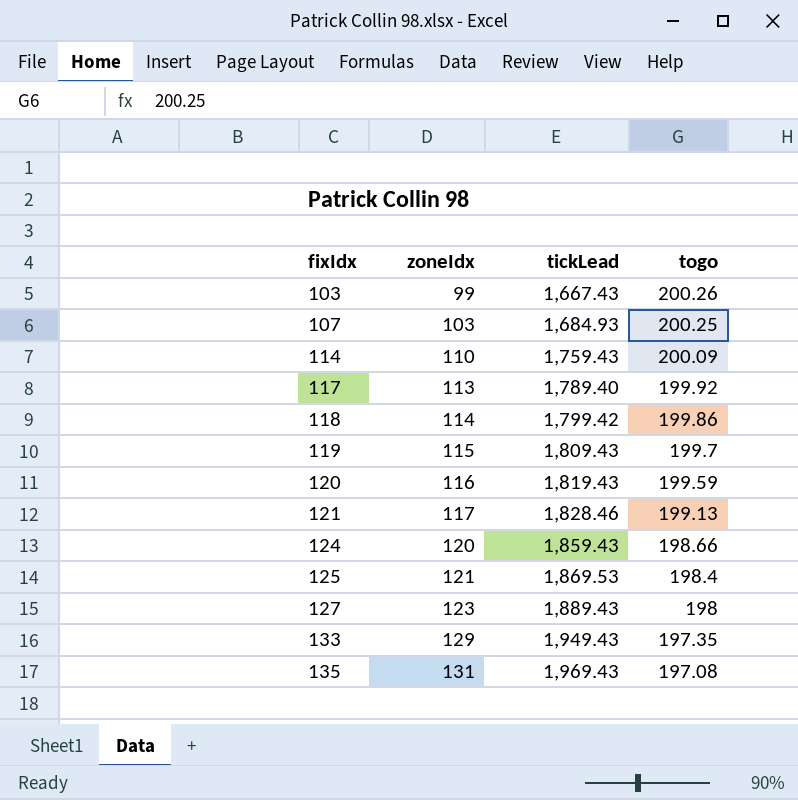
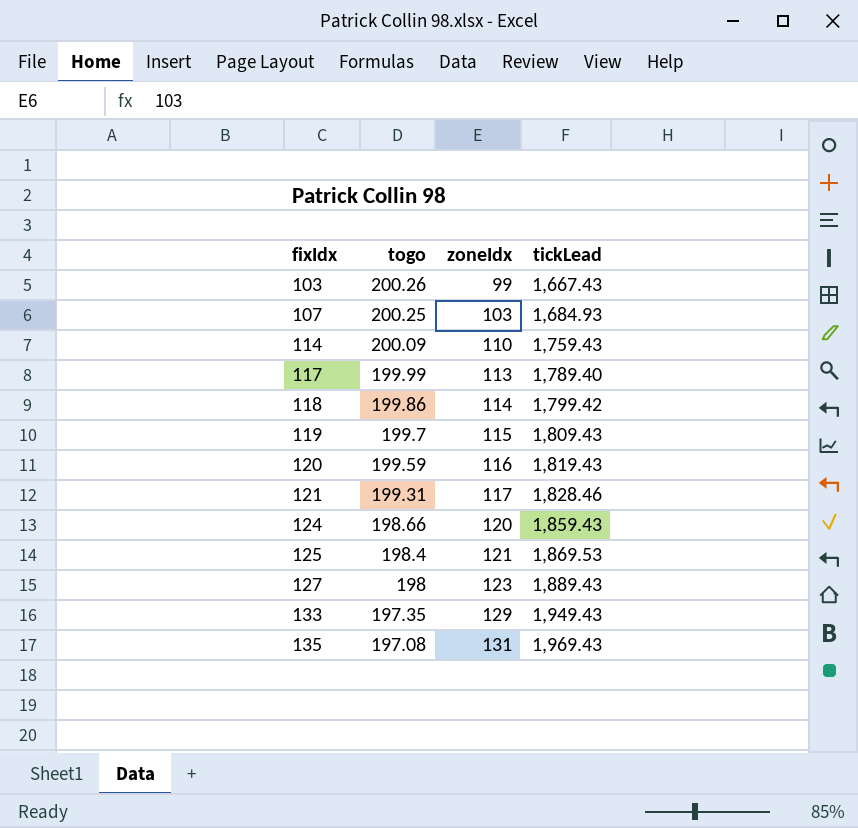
column togo | position: 4 -> 2
117 | togo: 199.92 -> 199.99
121 | togo: 199.13 -> 199.31

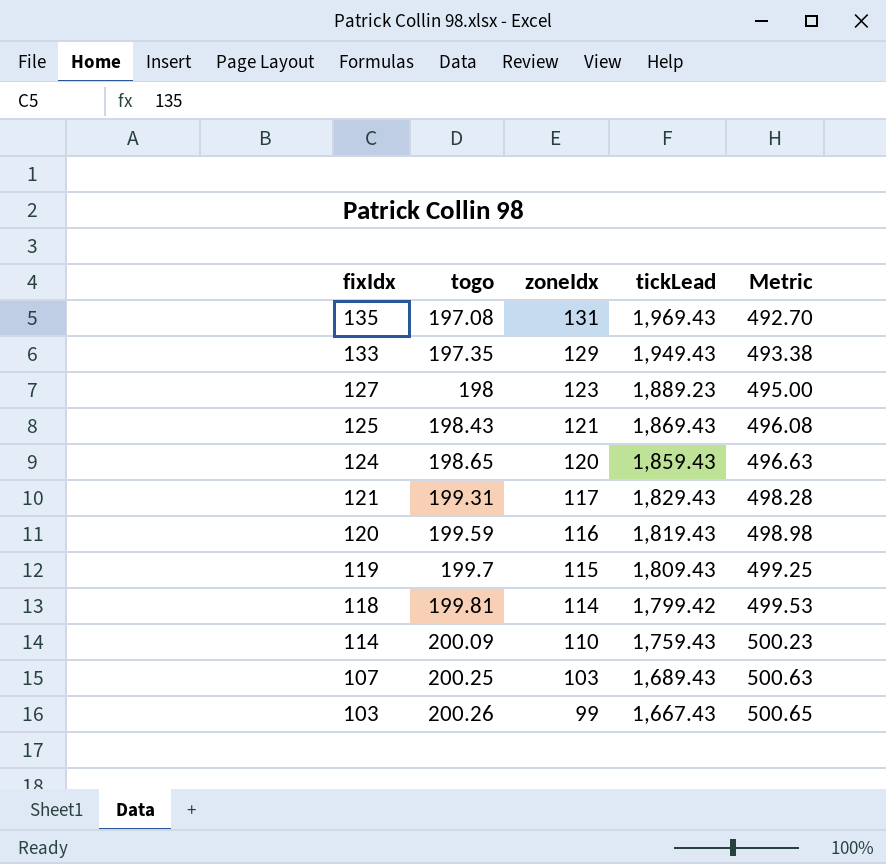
row order: fixIdx ascending -> fixIdx descending
column Metric | formula: none -> [togo] * 2.5
row 117: 199.99 | 113 | 1,789.40 -> none
127 | tickLead: 1,889.43 -> 1,889.23
125 | togo: 198.4 -> 198.43
125 | tickLead: 1,869.53 -> 1,869.43
124 | togo: 198.66 -> 198.65
121 | tickLead: 1,828.46 -> 1,829.43
118 | togo: 199.86 -> 199.81
107 | tickLead: 1,684.93 -> 1,689.43

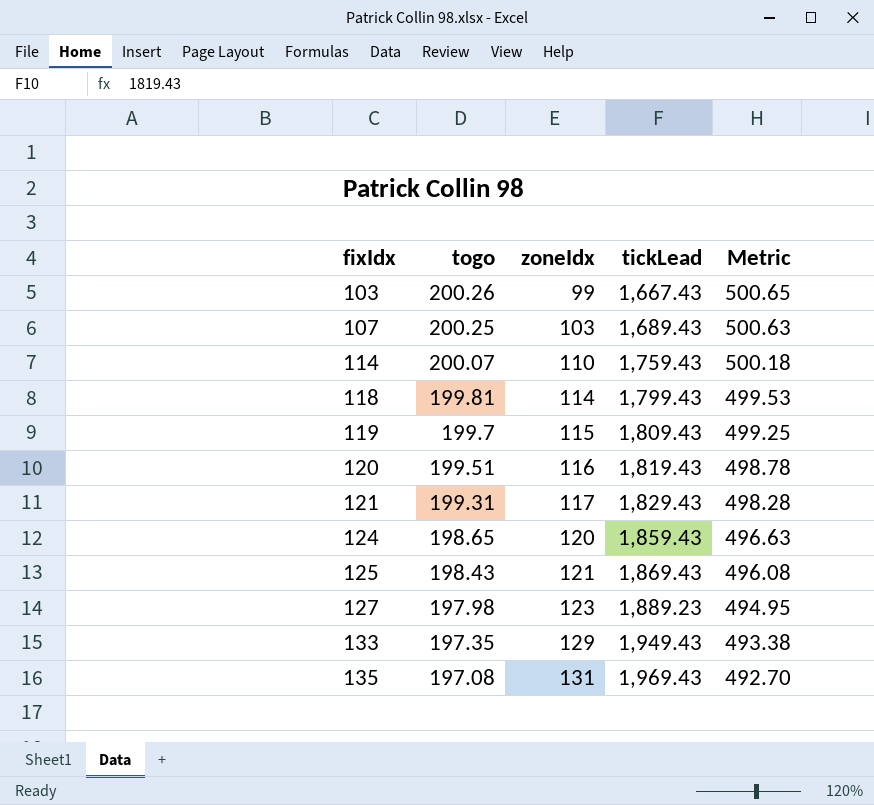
row order: fixIdx descending -> fixIdx ascending
114 | togo: 200.09 -> 200.07
114 | Metric: 500.23 -> 500.18
118 | tickLead: 1,799.42 -> 1,799.43
120 | togo: 199.59 -> 199.51
120 | Metric: 498.98 -> 498.78
127 | togo: 198 -> 197.98
127 | Metric: 495.00 -> 494.95

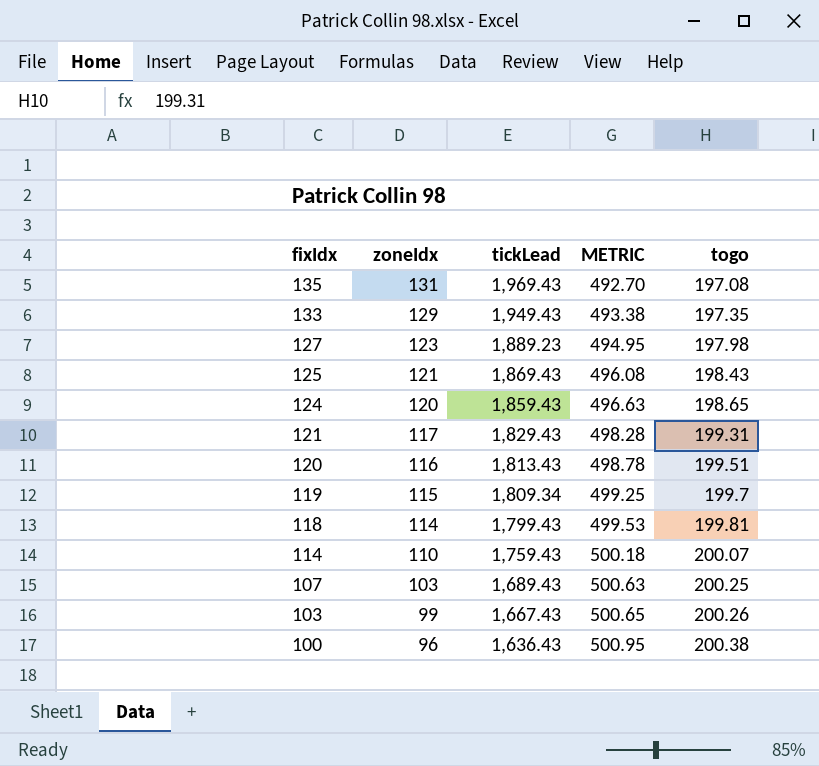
row order: fixIdx ascending -> fixIdx descending
column name: Metric -> METRIC
column togo | position: 2 -> 5
120 | tickLead: 1,819.43 -> 1,813.43
119 | tickLead: 1,809.43 -> 1,809.34
row 100: none -> 96 | 1,636.43 | 500.95 | 200.38

